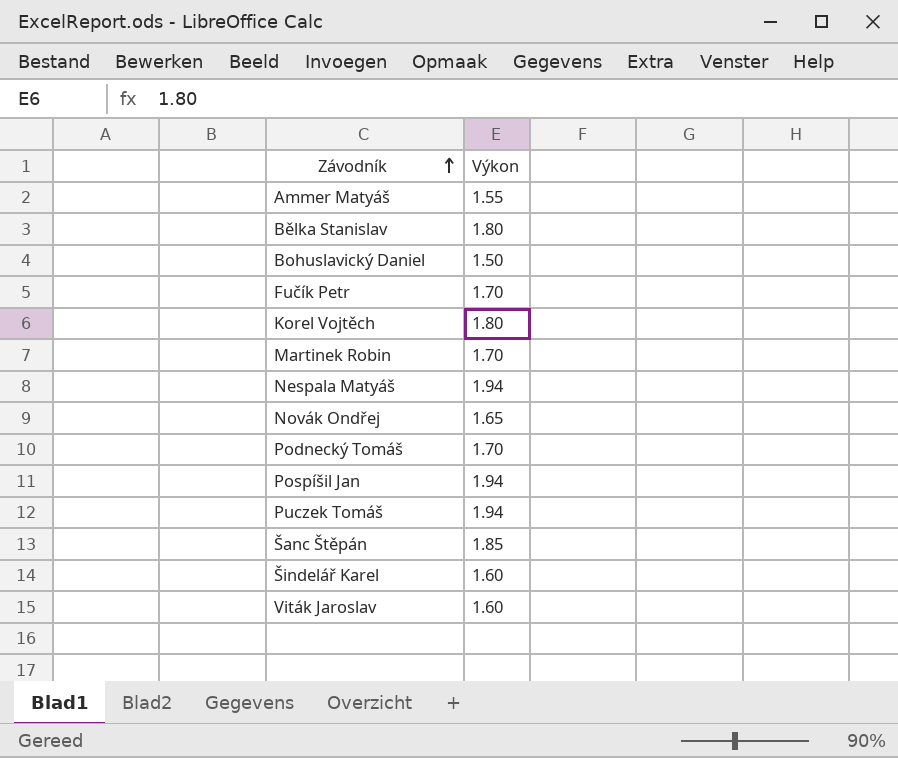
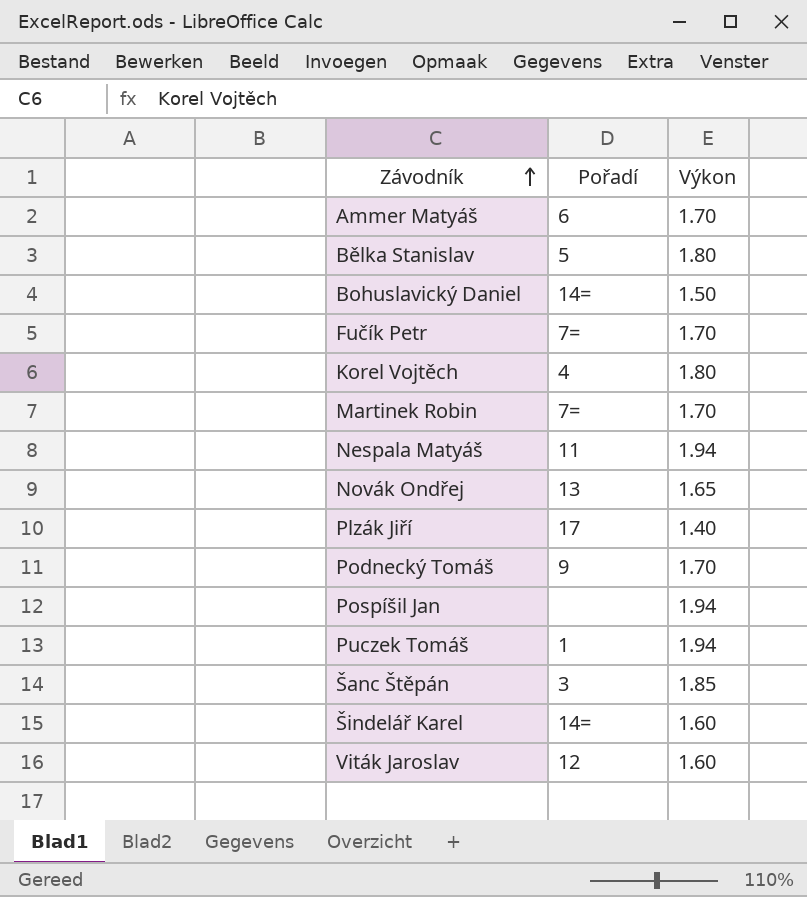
column Pořadí | position: none -> 2
Ammer Matyáš | Výkon: 1.55 -> 1.70
row Plzák Jiří: none -> 17 | 1.40

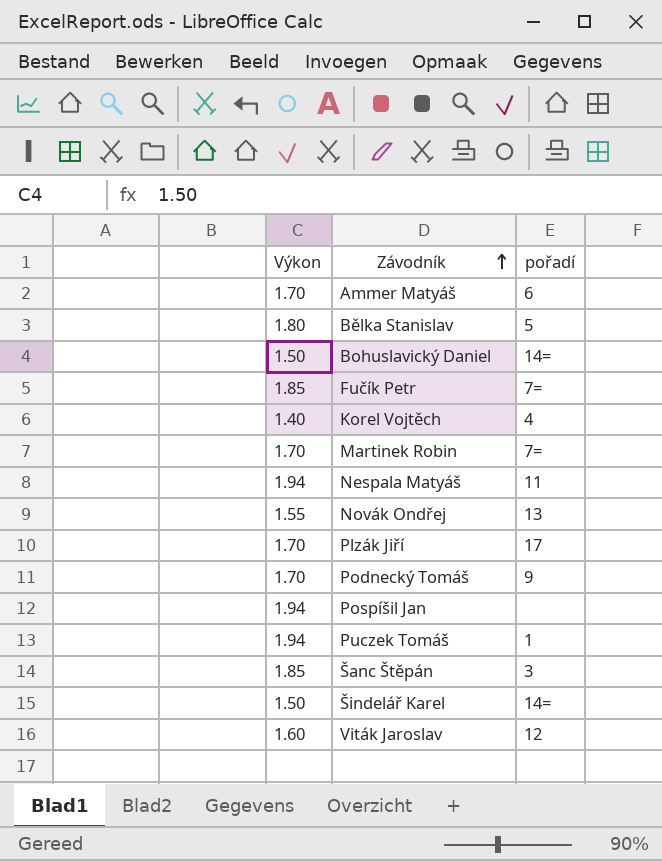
column Výkon | position: 3 -> 1
column name: Pořadí -> pořadí
Fučík Petr | Výkon: 1.70 -> 1.85
Korel Vojtěch | Výkon: 1.80 -> 1.40
Novák Ondřej | Výkon: 1.65 -> 1.55
Plzák Jiří | Výkon: 1.40 -> 1.70
Šindelář Karel | Výkon: 1.60 -> 1.50

